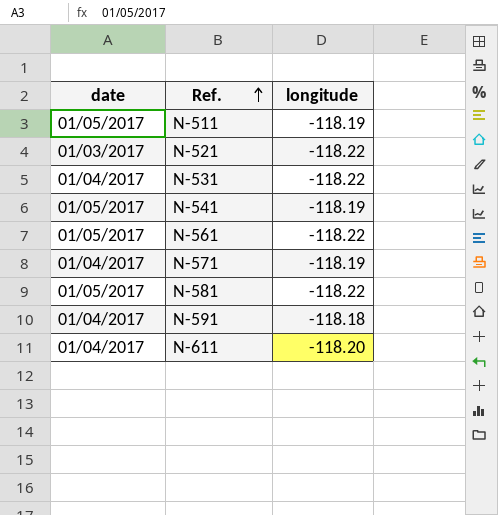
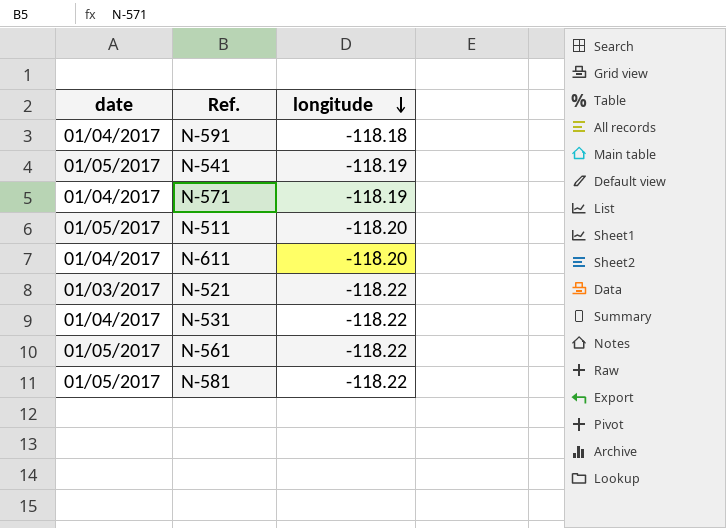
row order: Ref. ascending -> longitude descending
N-511 | longitude: -118.19 -> -118.20

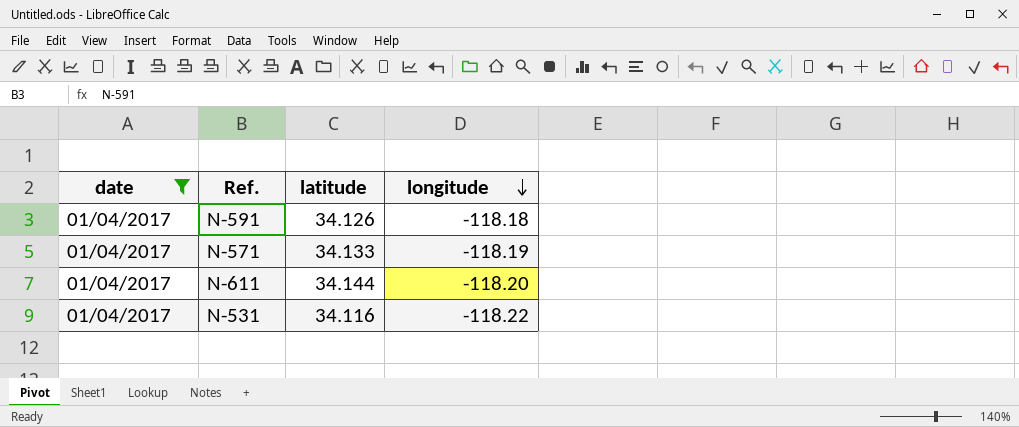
filter: none -> date = 01/04/2017
column latitude | position: none -> 3

